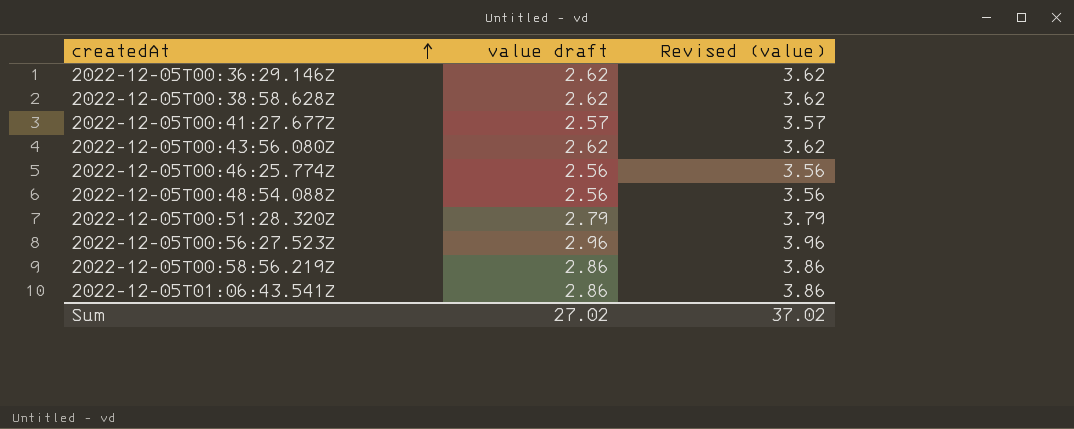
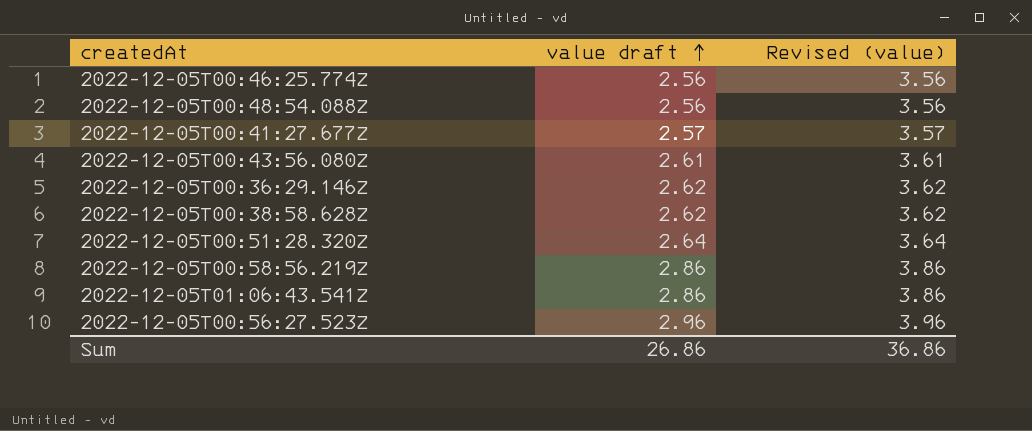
row order: createdAt ascending -> value draft ascending
2022-12-05T00:43:56.080Z | value draft: 2.62 -> 2.61
2022-12-05T00:43:56.080Z | Revised (value): 3.62 -> 3.61
2022-12-05T00:51:28.320Z | value draft: 2.79 -> 2.64
2022-12-05T00:51:28.320Z | Revised (value): 3.79 -> 3.64
Sum | value draft: 27.02 -> 26.86
Sum | Revised (value): 37.02 -> 36.86

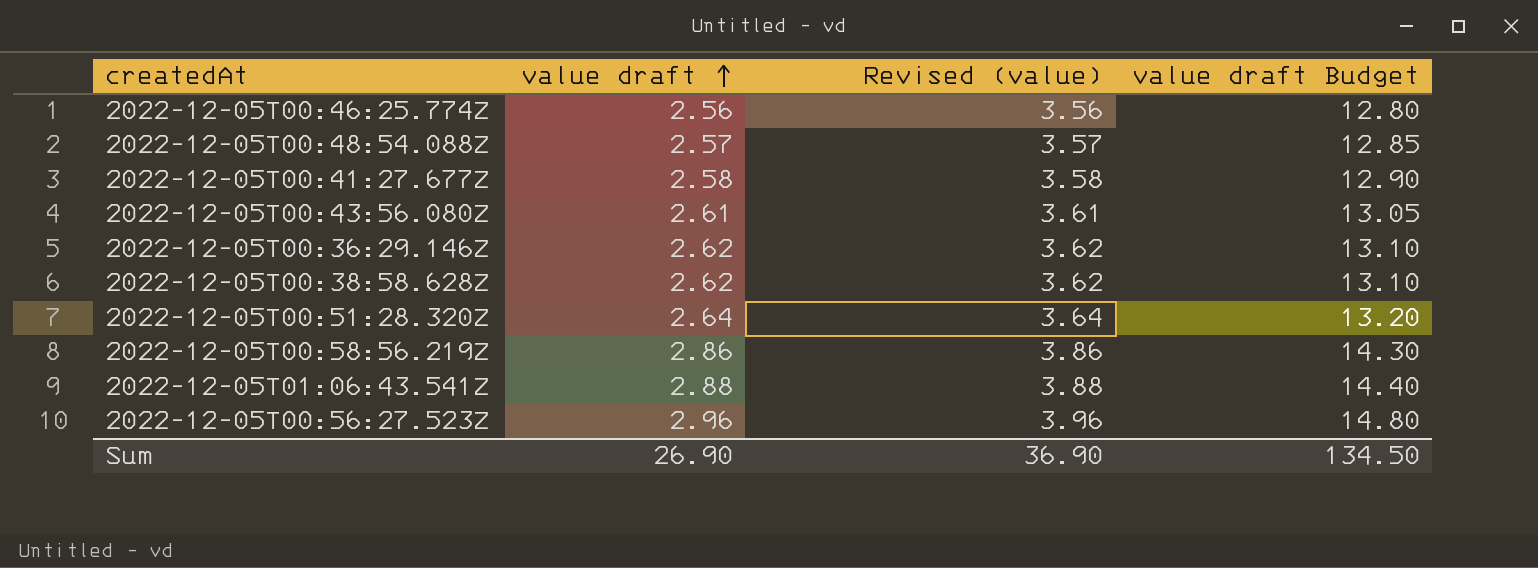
column value draft Budget | formula: none -> [value draft] * 5
2022-12-05T00:48:54.088Z | value draft: 2.56 -> 2.57
2022-12-05T00:48:54.088Z | Revised (value): 3.56 -> 3.57
2022-12-05T00:41:27.677Z | value draft: 2.57 -> 2.58
2022-12-05T00:41:27.677Z | Revised (value): 3.57 -> 3.58
2022-12-05T01:06:43.541Z | value draft: 2.86 -> 2.88
2022-12-05T01:06:43.541Z | Revised (value): 3.86 -> 3.88
Sum | value draft: 26.86 -> 26.90
Sum | Revised (value): 36.86 -> 36.90

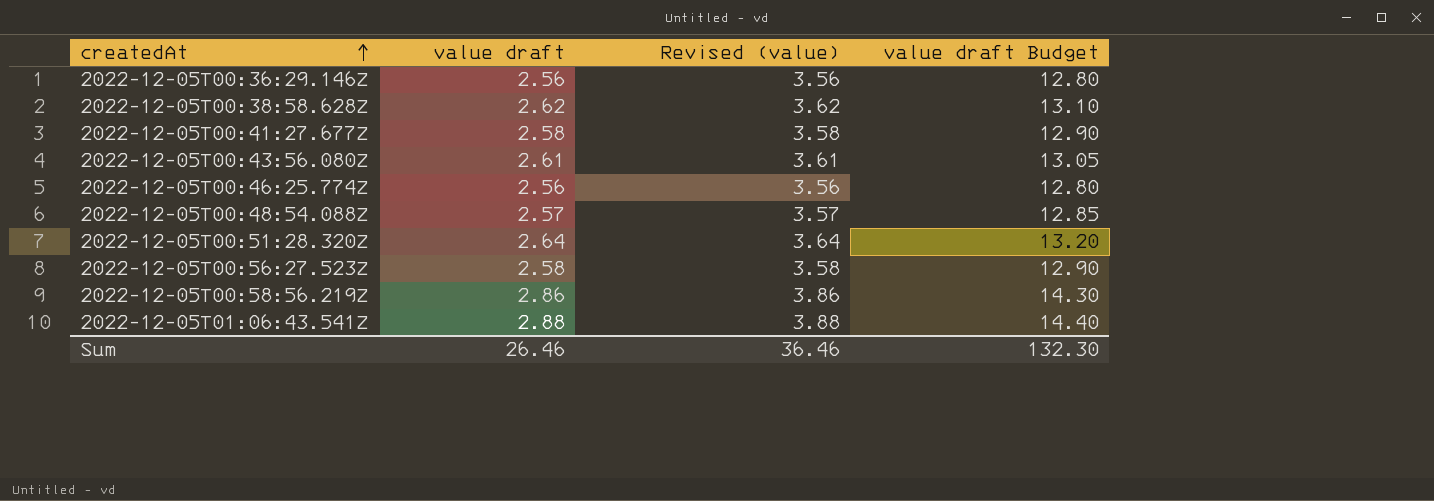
row order: value draft ascending -> createdAt ascending
2022-12-05T00:36:29.146Z | value draft: 2.62 -> 2.56
2022-12-05T00:36:29.146Z | Revised (value): 3.62 -> 3.56
2022-12-05T00:36:29.146Z | value draft Budget: 13.10 -> 12.80
2022-12-05T00:56:27.523Z | value draft: 2.96 -> 2.58
2022-12-05T00:56:27.523Z | Revised (value): 3.96 -> 3.58
2022-12-05T00:56:27.523Z | value draft Budget: 14.80 -> 12.90
Sum | value draft: 26.90 -> 26.46
Sum | Revised (value): 36.90 -> 36.46
Sum | value draft Budget: 134.50 -> 132.30

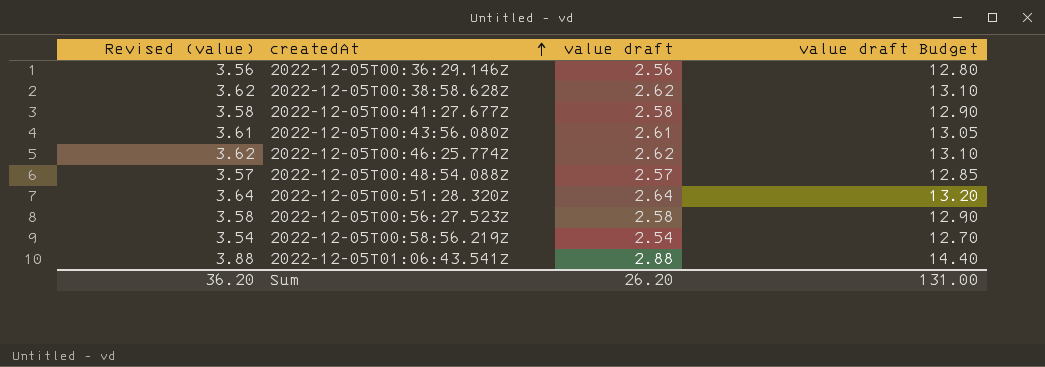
column Revised (value) | position: 3 -> 1
2022-12-05T00:46:25.774Z | Revised (value): 3.56 -> 3.62
2022-12-05T00:46:25.774Z | value draft: 2.56 -> 2.62
2022-12-05T00:46:25.774Z | value draft Budget: 12.80 -> 13.10
2022-12-05T00:58:56.219Z | Revised (value): 3.86 -> 3.54
2022-12-05T00:58:56.219Z | value draft: 2.86 -> 2.54
2022-12-05T00:58:56.219Z | value draft Budget: 14.30 -> 12.70
Sum | Revised (value): 36.46 -> 36.20
Sum | value draft: 26.46 -> 26.20
Sum | value draft Budget: 132.30 -> 131.00

